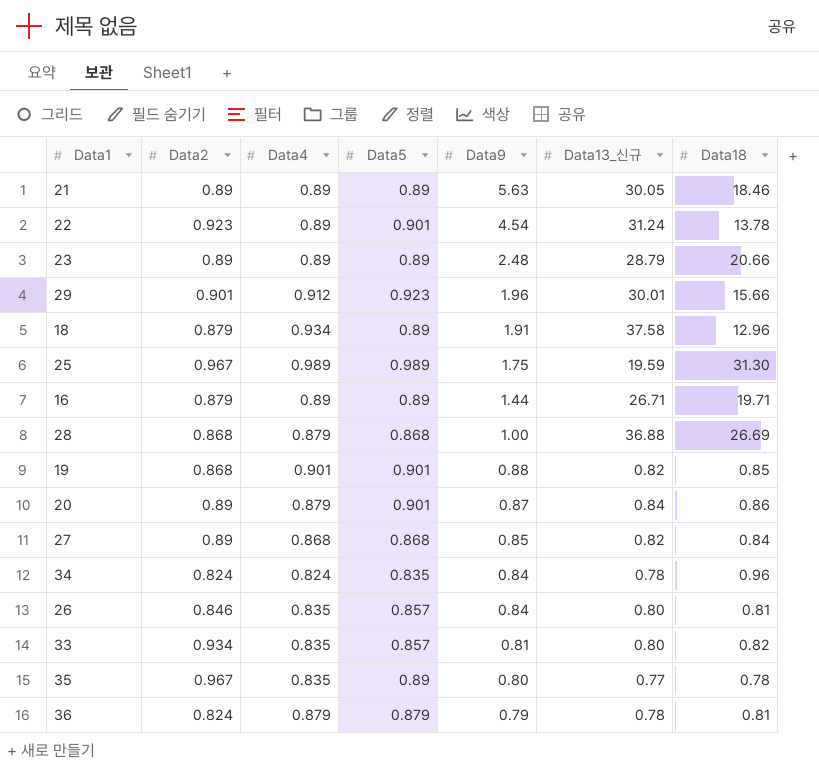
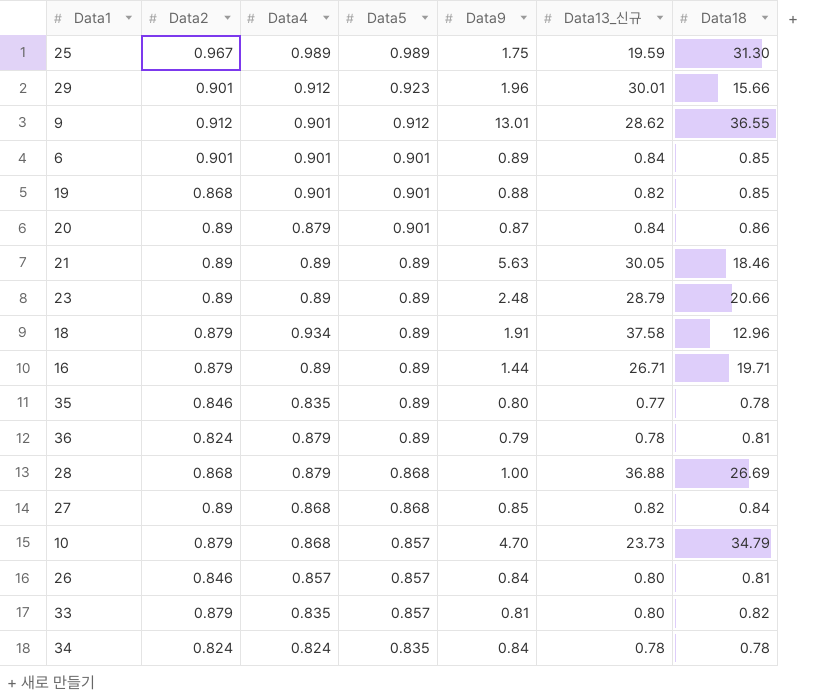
row order: Data9 descending -> Data5 descending
row 22: 0.923 | 0.89 | 0.901 | 4.54 | 31.24 | 13.78 -> none
row 9: none -> 0.912 | 0.901 | 0.912 | 13.01 | 28.62 | 36.55
row 6: none -> 0.901 | 0.901 | 0.901 | 0.89 | 0.84 | 0.85
35 | Data2: 0.967 -> 0.846
36 | Data5: 0.879 -> 0.89
row 10: none -> 0.879 | 0.868 | 0.857 | 4.70 | 23.73 | 34.79
26 | Data4: 0.835 -> 0.857
33 | Data2: 0.934 -> 0.879
34 | Data18: 0.96 -> 0.78

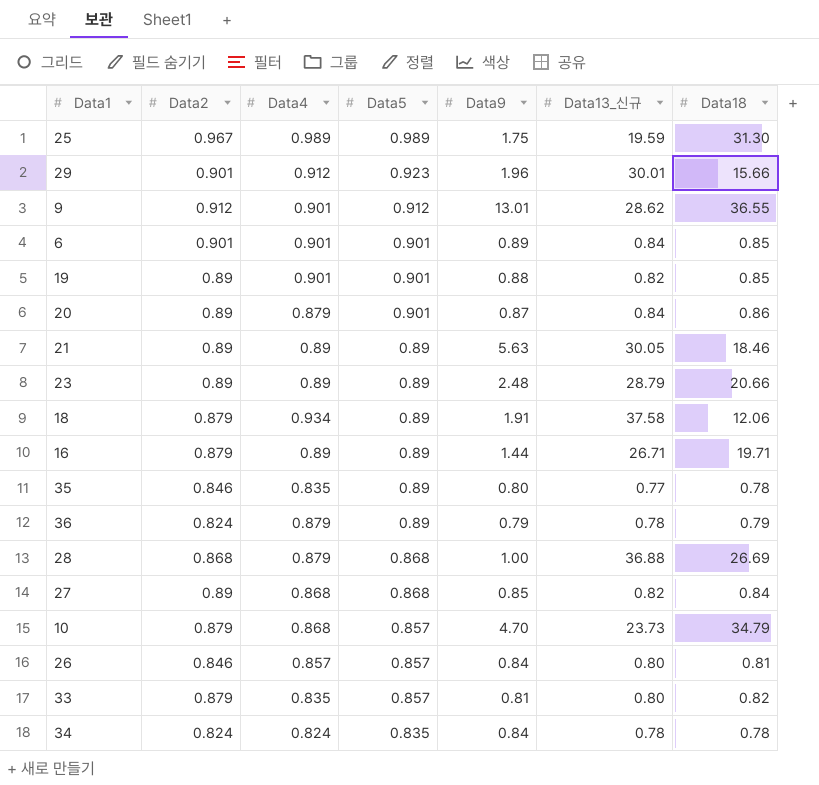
19 | Data2: 0.868 -> 0.89
18 | Data18: 12.96 -> 12.06
36 | Data18: 0.81 -> 0.79

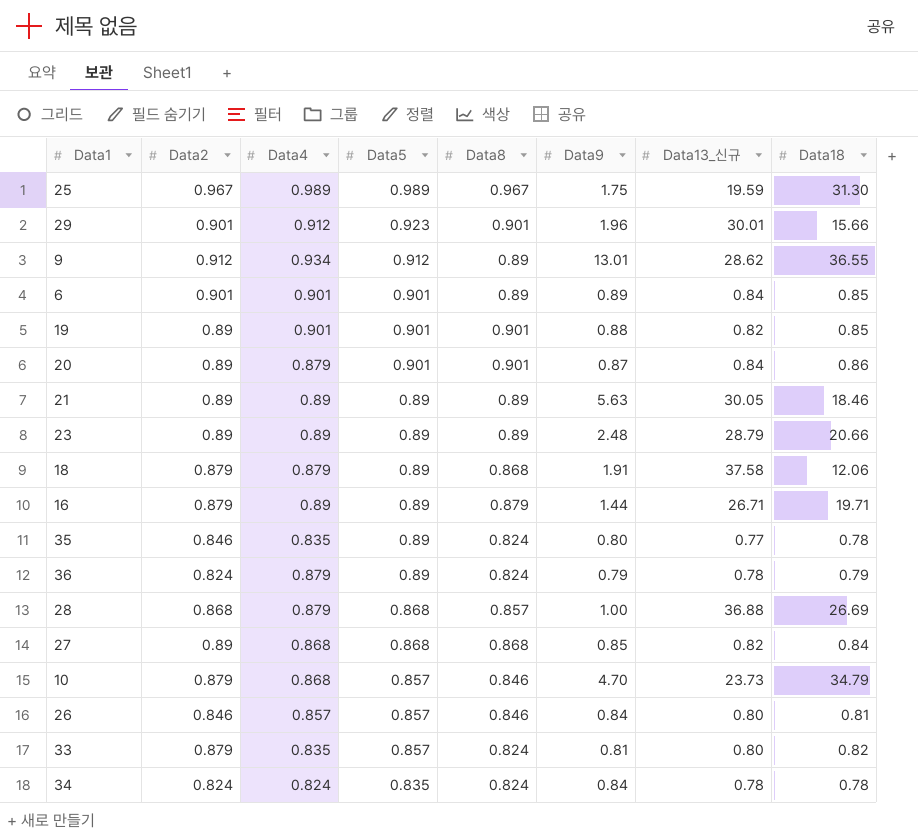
column Data8 | position: none -> 5
9 | Data4: 0.901 -> 0.934
18 | Data4: 0.934 -> 0.879

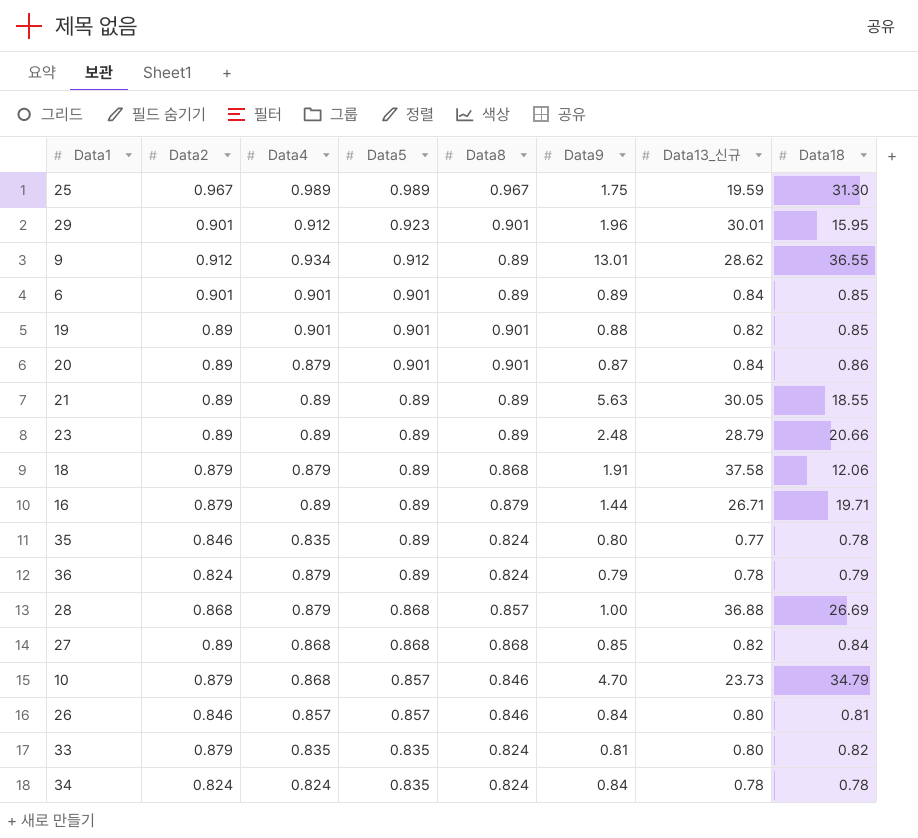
29 | Data18: 15.66 -> 15.95
21 | Data18: 18.46 -> 18.55
33 | Data5: 0.857 -> 0.835

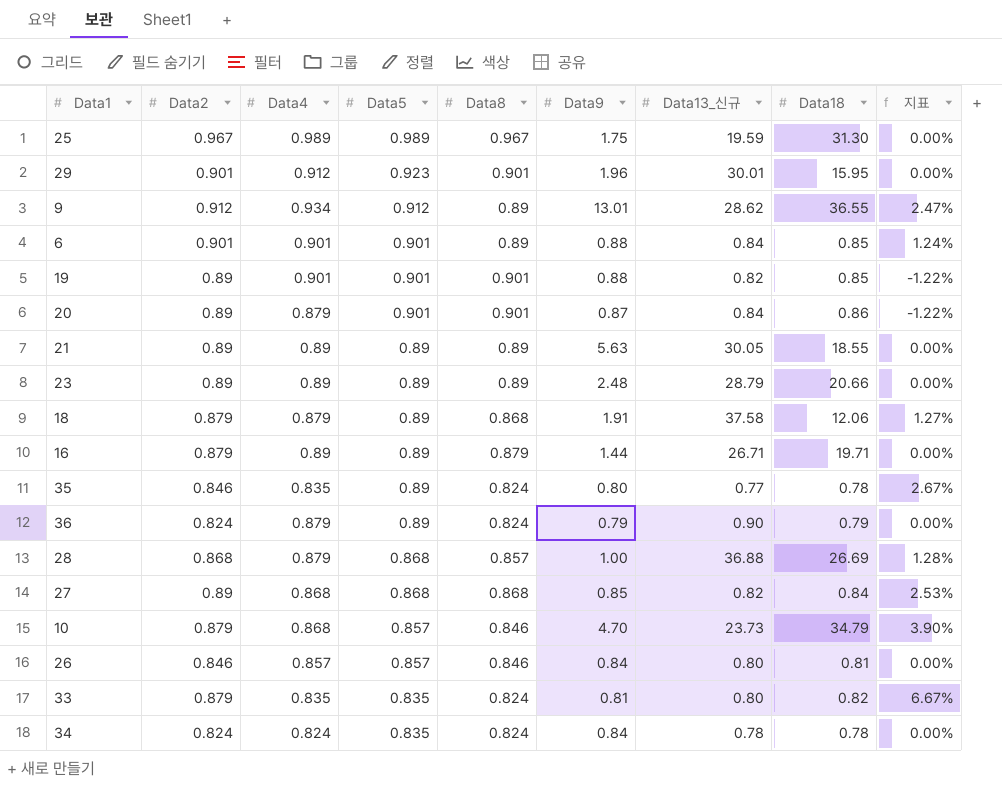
column 지표 | formula: none -> ([Data2] - [Data8]) / [Data8]
6 | Data9: 0.89 -> 0.88
36 | Data13_신규: 0.78 -> 0.90

